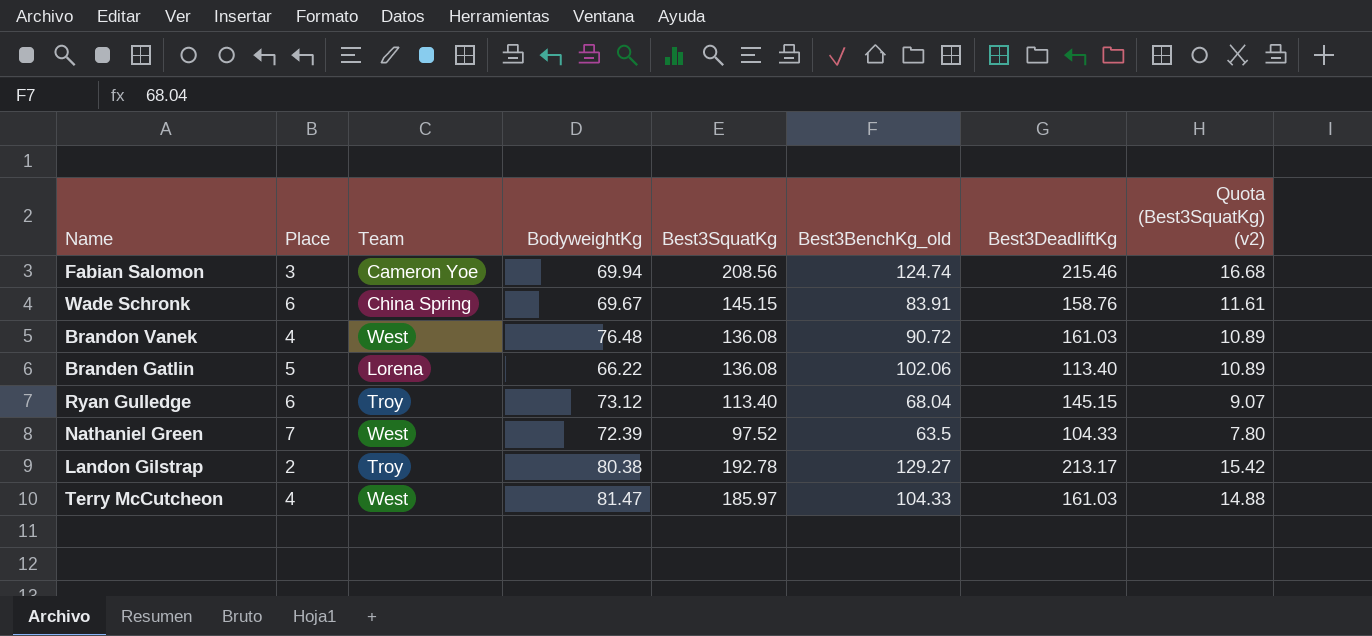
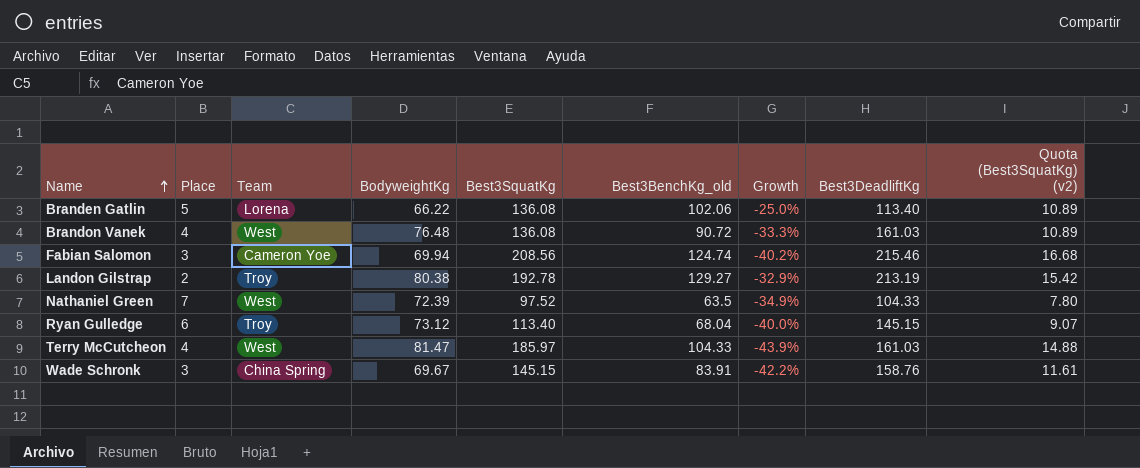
row order: none -> Name ascending
column Growth | formula: none -> ([Best3BenchKg_old] - [Best3SquatKg]) / [Best3SquatKg]
Landon Gilstrap | Best3DeadliftKg: 213.17 -> 213.19
Wade Schronk | Place: 6 -> 3

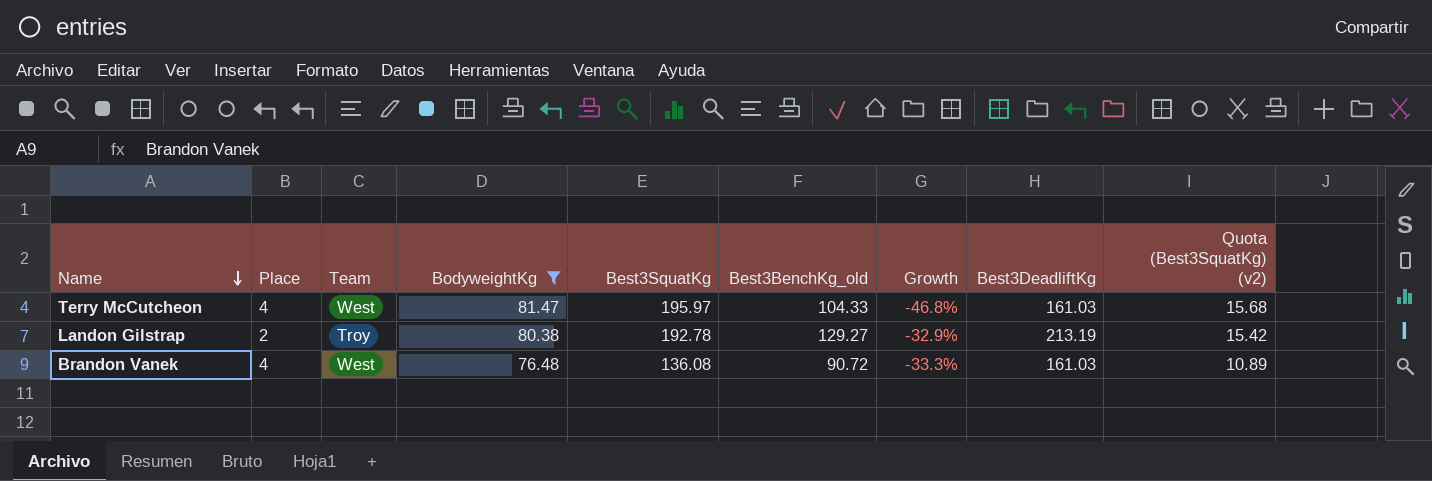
filter: none -> BodyweightKg >= 76.48
row order: Name ascending -> Name descending
Terry McCutcheon | Best3SquatKg: 185.97 -> 195.97
Terry McCutcheon | Growth: -43.9% -> -46.8%
Terry McCutcheon | Quota (Best3SquatKg) (v2): 14.88 -> 15.68

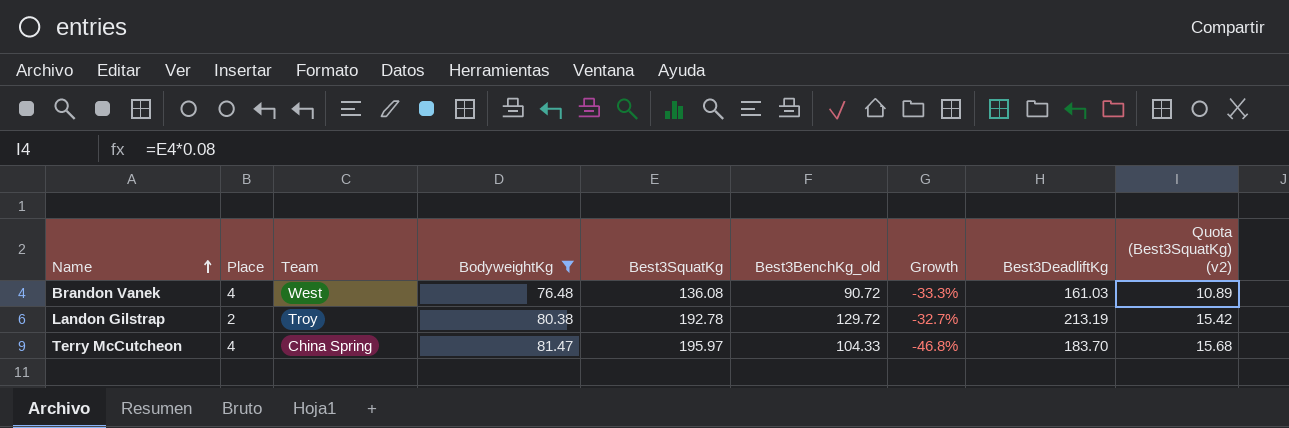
row order: Name descending -> Name ascending
Landon Gilstrap | Best3BenchKg_old: 129.27 -> 129.72
Landon Gilstrap | Growth: -32.9% -> -32.7%
Terry McCutcheon | Team: West -> China Spring
Terry McCutcheon | Best3DeadliftKg: 161.03 -> 183.70

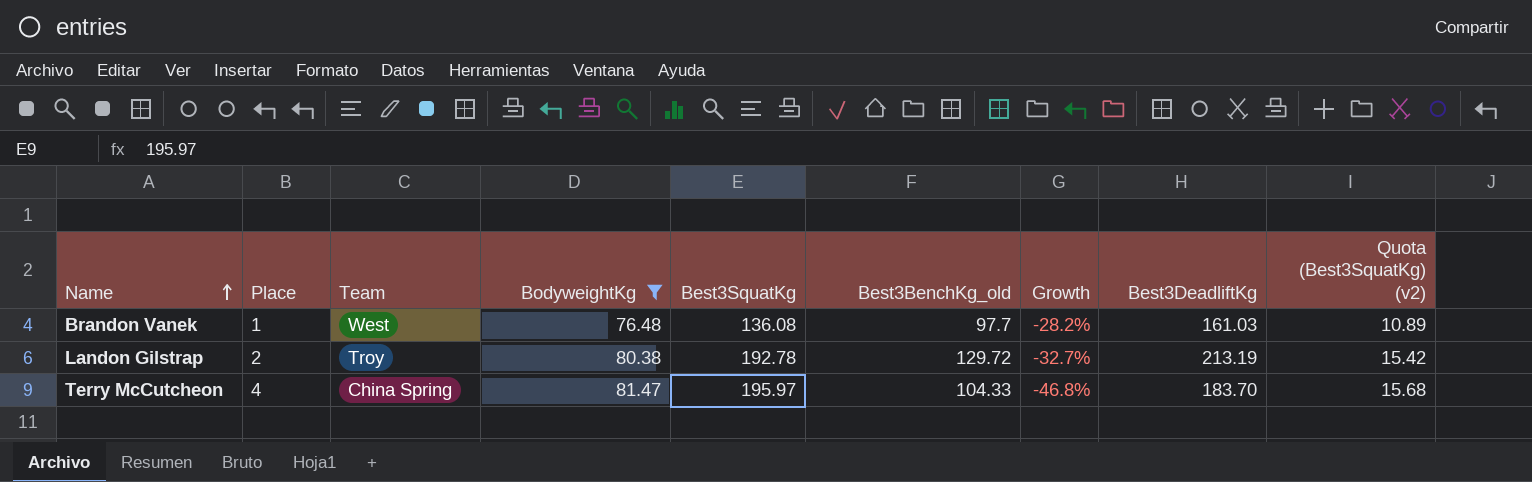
Brandon Vanek | Place: 4 -> 1
Brandon Vanek | Best3BenchKg_old: 90.72 -> 97.7
Brandon Vanek | Growth: -33.3% -> -28.2%

